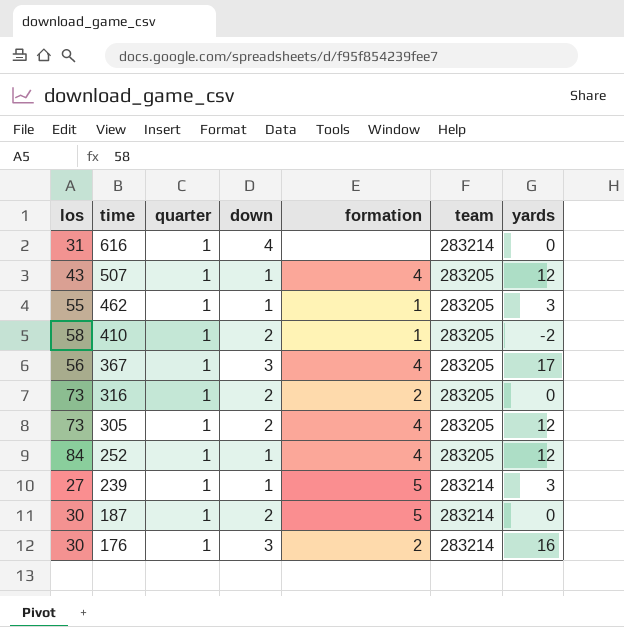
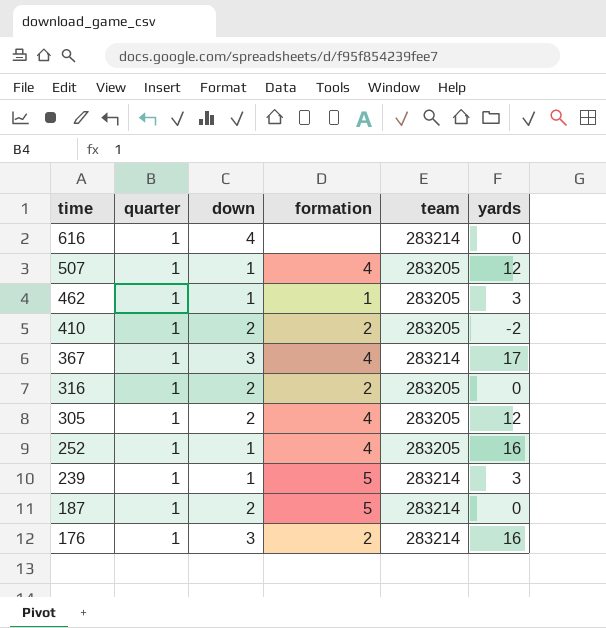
column los | position: 1 -> none
410 | formation: 1 -> 2
367 | team: 283205 -> 283214
252 | yards: 12 -> 16

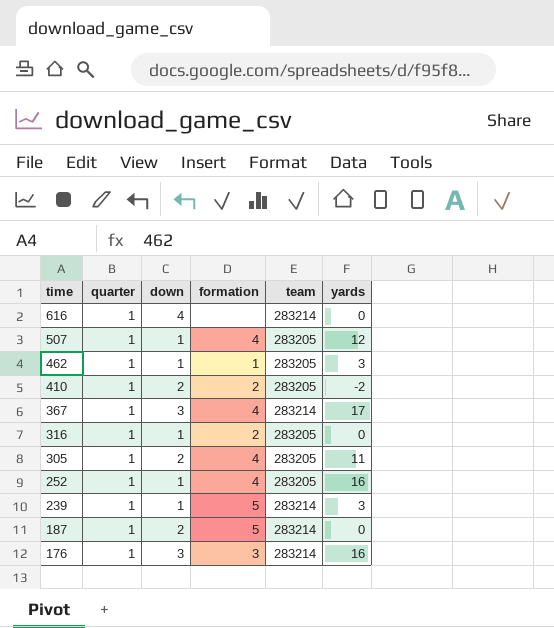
316 | down: 2 -> 1
305 | yards: 12 -> 11
176 | formation: 2 -> 3

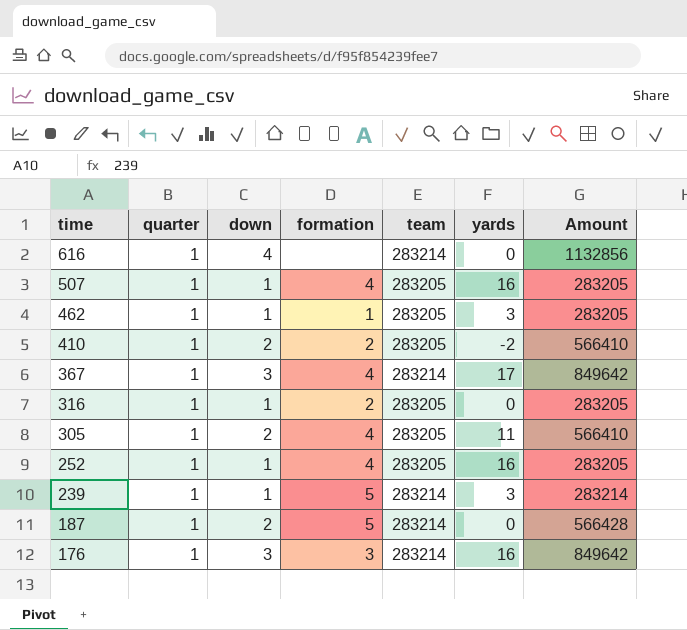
column Amount | formula: none -> [down] * [team]
507 | yards: 12 -> 16

